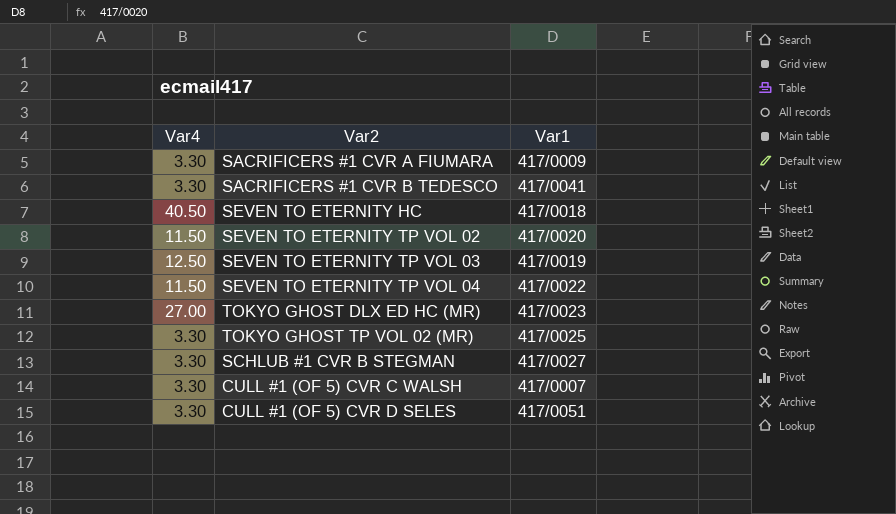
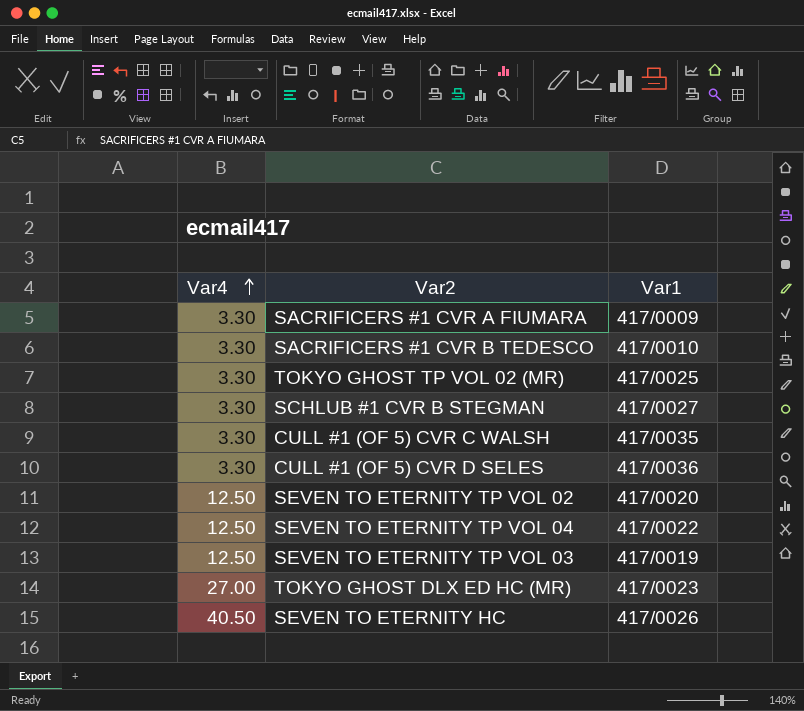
row order: none -> Var4 ascending
SACRIFICERS #1 CVR B TEDESCO | Var1: 417/0041 -> 417/0010
CULL #1 (OF 5) CVR C WALSH | Var1: 417/0007 -> 417/0035
CULL #1 (OF 5) CVR D SELES | Var1: 417/0051 -> 417/0036
SEVEN TO ETERNITY TP VOL 02 | Var4: 11.50 -> 12.50
SEVEN TO ETERNITY TP VOL 04 | Var4: 11.50 -> 12.50
SEVEN TO ETERNITY HC | Var1: 417/0018 -> 417/0026

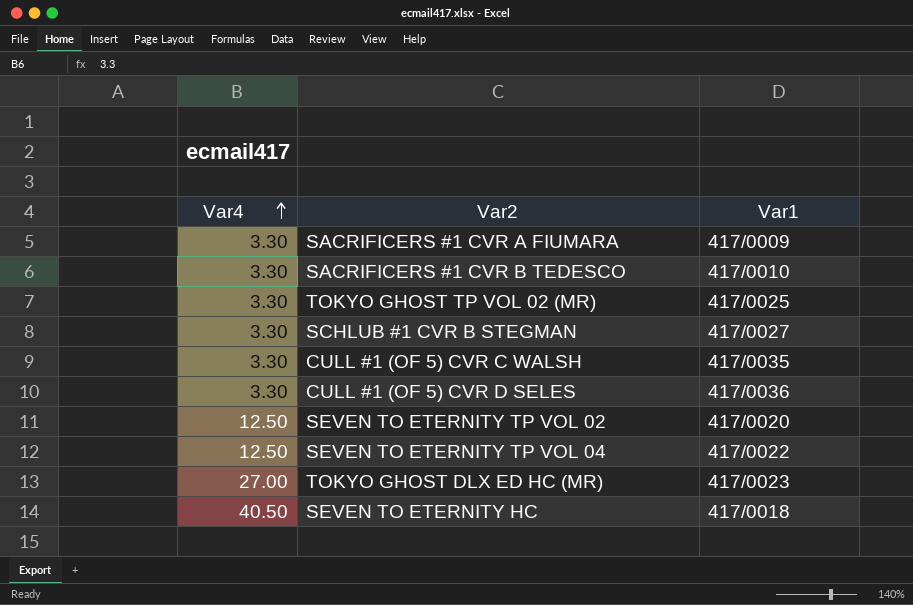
row SEVEN TO ETERNITY TP VOL 03: 12.50 | 417/0019 -> none
SEVEN TO ETERNITY HC | Var1: 417/0026 -> 417/0018

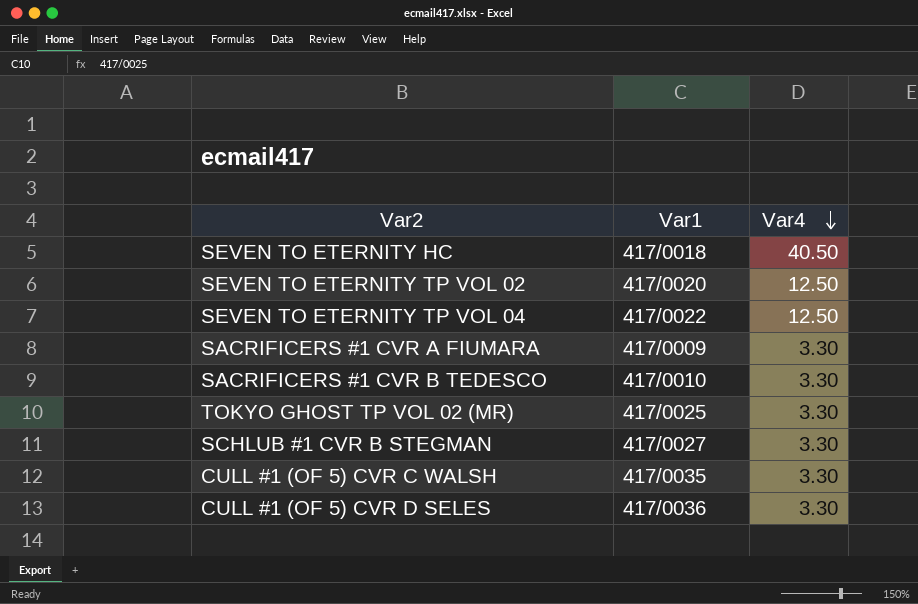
row order: Var4 ascending -> Var4 descending
column Var4 | position: 1 -> 3
row TOKYO GHOST DLX ED HC (MR): 27.00 | 417/0023 -> none

